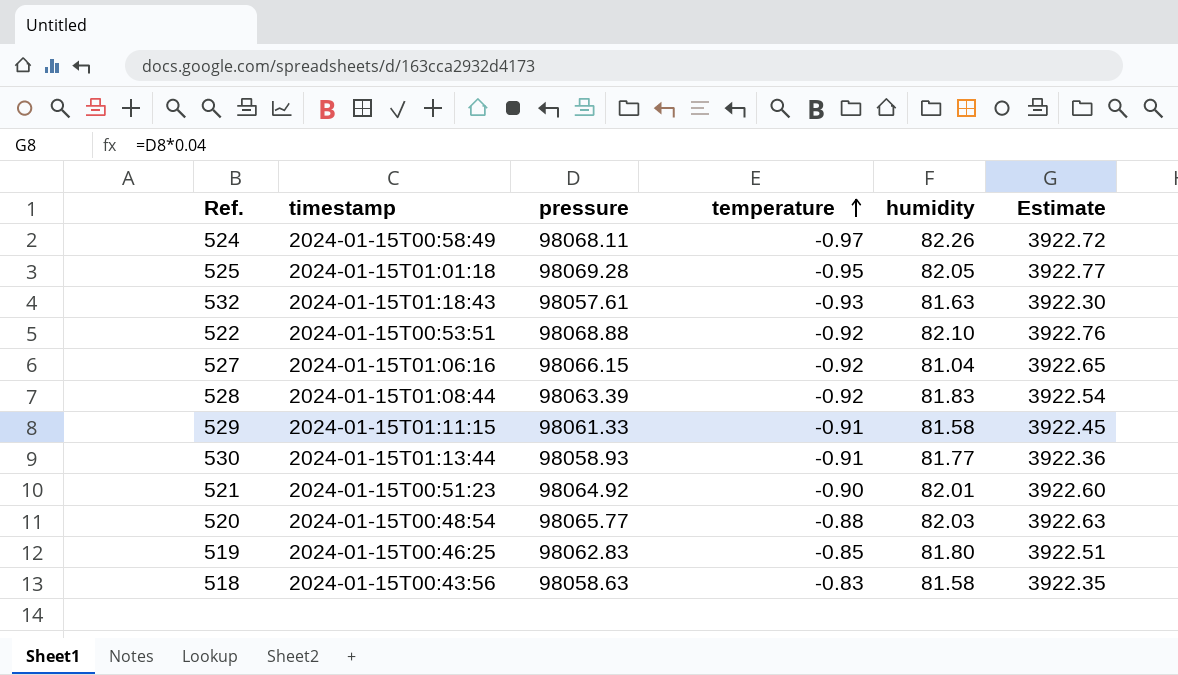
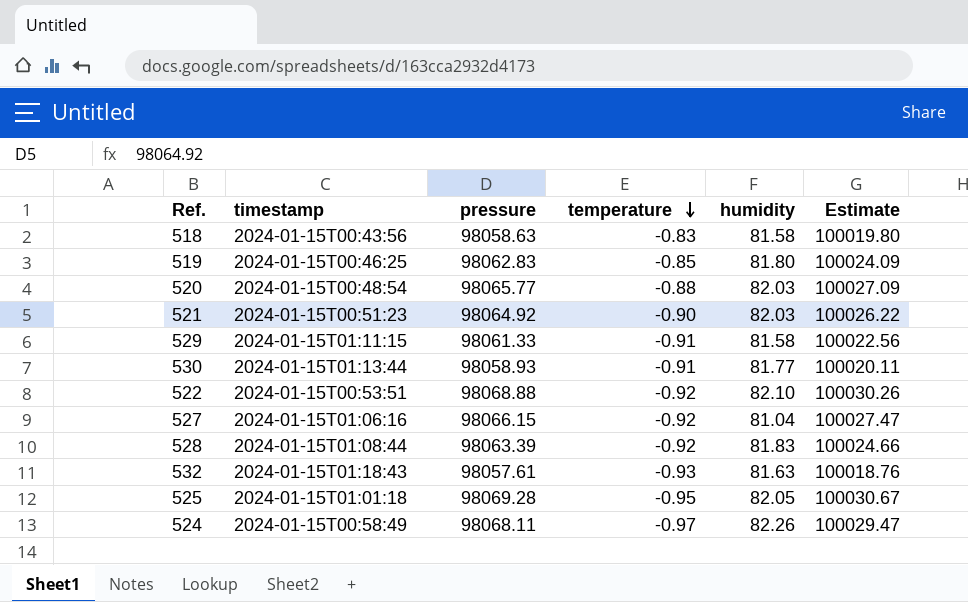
row order: temperature ascending -> temperature descending
column Estimate | formula: [pressure] * 0.04 -> [pressure] * 1.02
521 | humidity: 82.01 -> 82.03

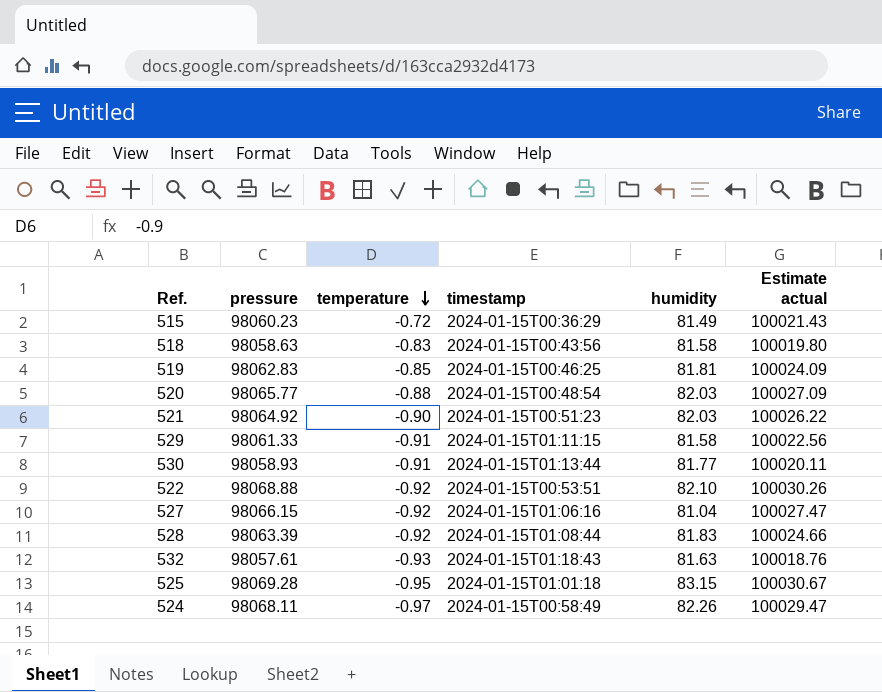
column timestamp | position: 2 -> 4
column name: Estimate -> Estimate actual
row 515: none -> 98060.23 | -0.72 | 2024-01-15T00:36:29 | 81.49 | 100021.43
519 | humidity: 81.80 -> 81.81
525 | humidity: 82.05 -> 83.15

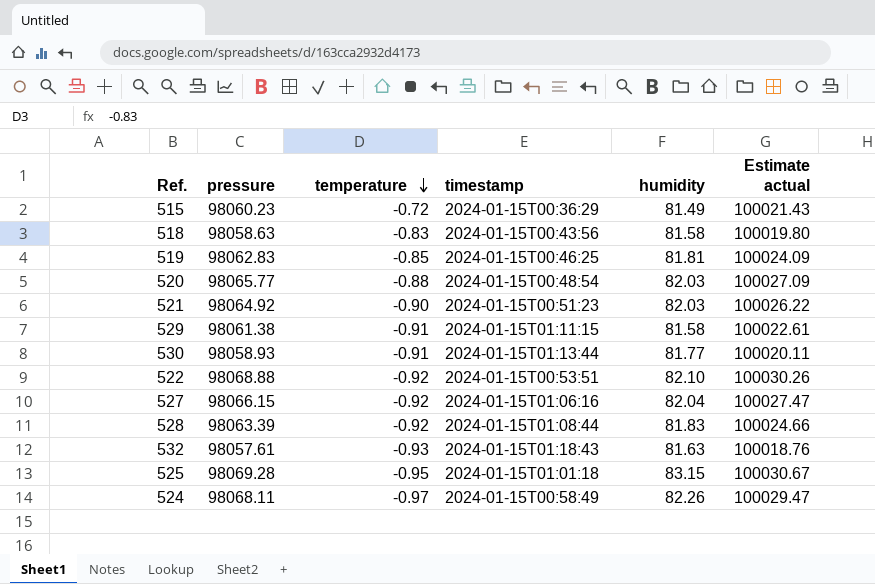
529 | pressure: 98061.33 -> 98061.38
529 | Estimate actual: 100022.56 -> 100022.61
527 | humidity: 81.04 -> 82.04

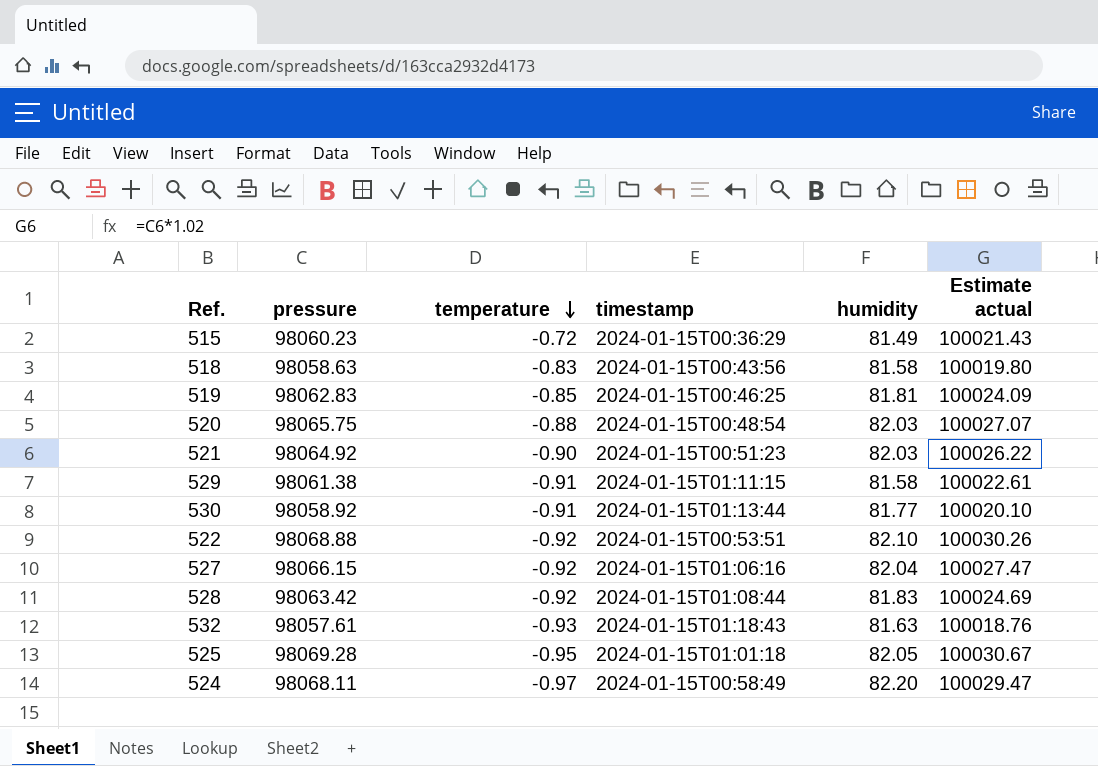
520 | pressure: 98065.77 -> 98065.75
520 | Estimate actual: 100027.09 -> 100027.07
530 | pressure: 98058.93 -> 98058.92
530 | Estimate actual: 100020.11 -> 100020.10
528 | pressure: 98063.39 -> 98063.42
528 | Estimate actual: 100024.66 -> 100024.69
525 | humidity: 83.15 -> 82.05
524 | humidity: 82.26 -> 82.20

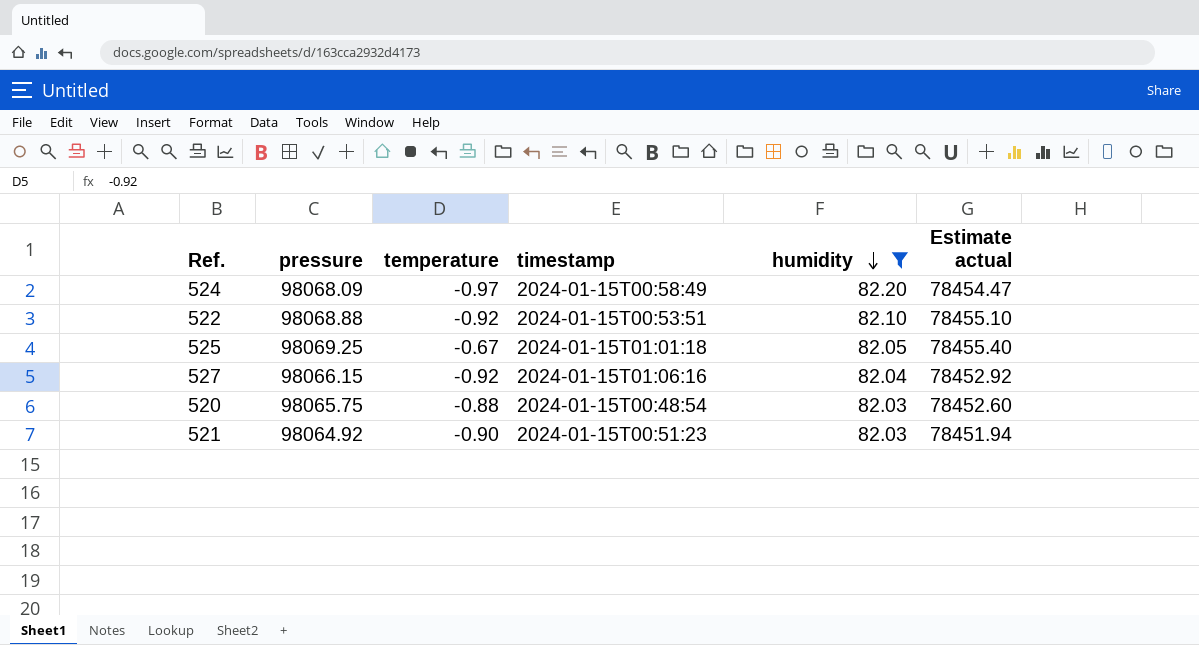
filter: none -> humidity >= 82.03
row order: temperature descending -> humidity descending
column Estimate actual | formula: [pressure] * 1.02 -> [pressure] * 0.8
524 | pressure: 98068.11 -> 98068.09
525 | pressure: 98069.28 -> 98069.25
525 | temperature: -0.95 -> -0.67

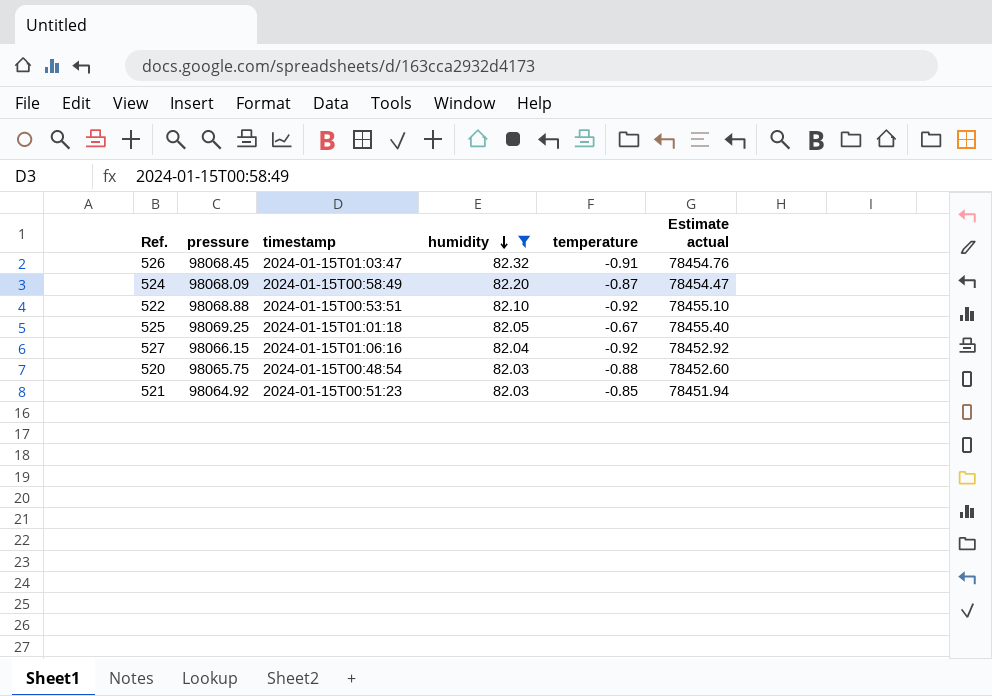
column temperature | position: 3 -> 5
row 526: none -> 98068.45 | 2024-01-15T01:03:47 | 82.32 | -0.91 | 78454.76
524 | temperature: -0.97 -> -0.87
521 | temperature: -0.90 -> -0.85

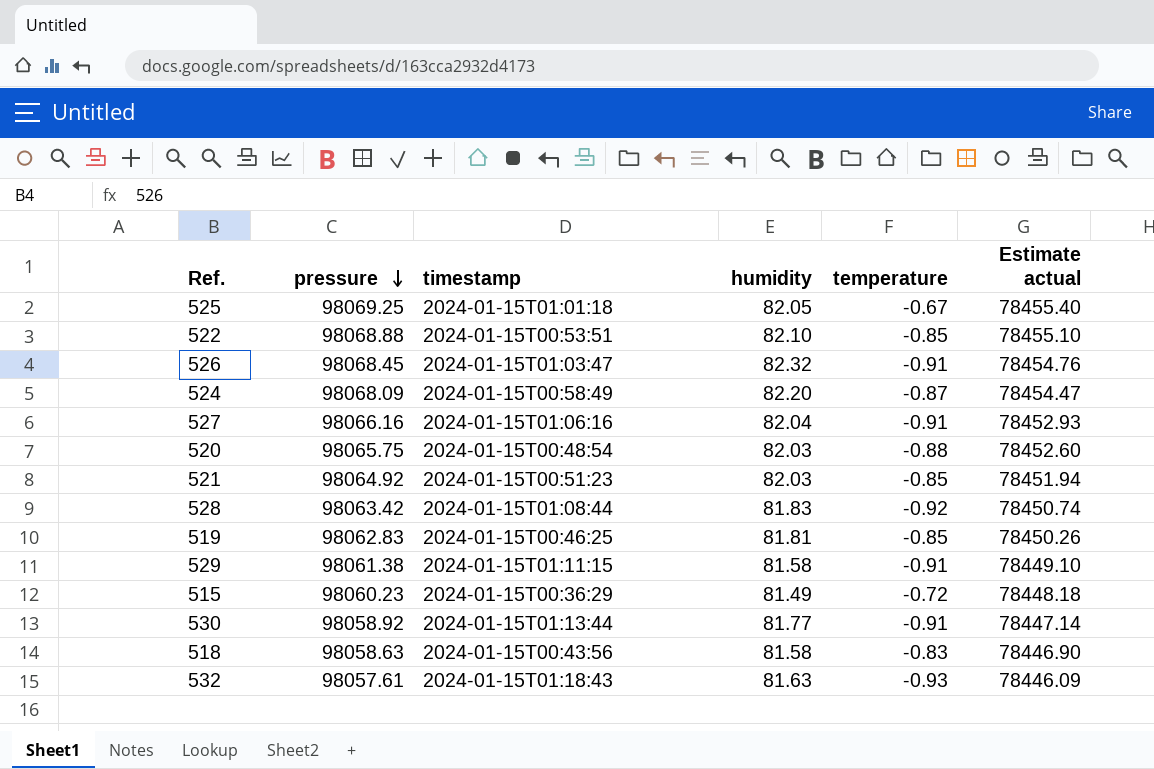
filter: humidity >= 82.03 -> none
row order: humidity descending -> pressure descending
522 | temperature: -0.92 -> -0.85
527 | pressure: 98066.15 -> 98066.16
527 | temperature: -0.92 -> -0.91
527 | Estimate actual: 78452.92 -> 78452.93

